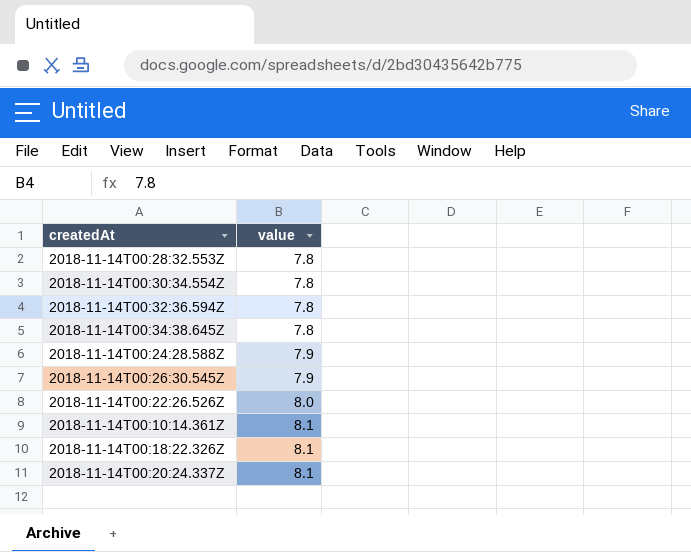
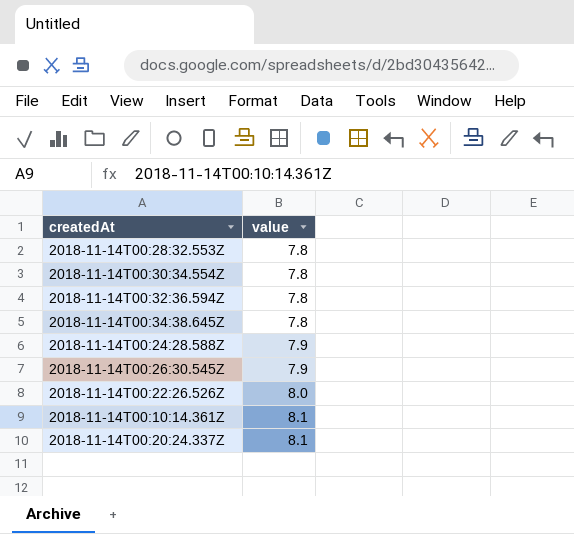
row 2018-11-14T00:18:22.326Z: 8.1 -> none

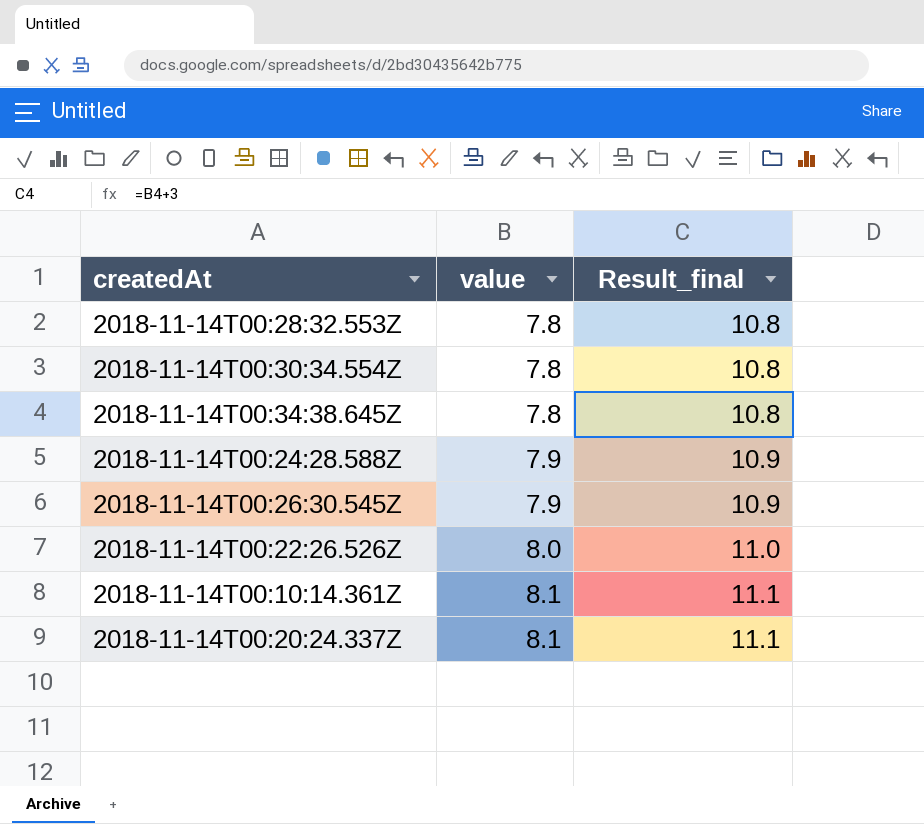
column Result_final | formula: none -> [value] + 3
row 2018-11-14T00:32:36.594Z: 7.8 -> none

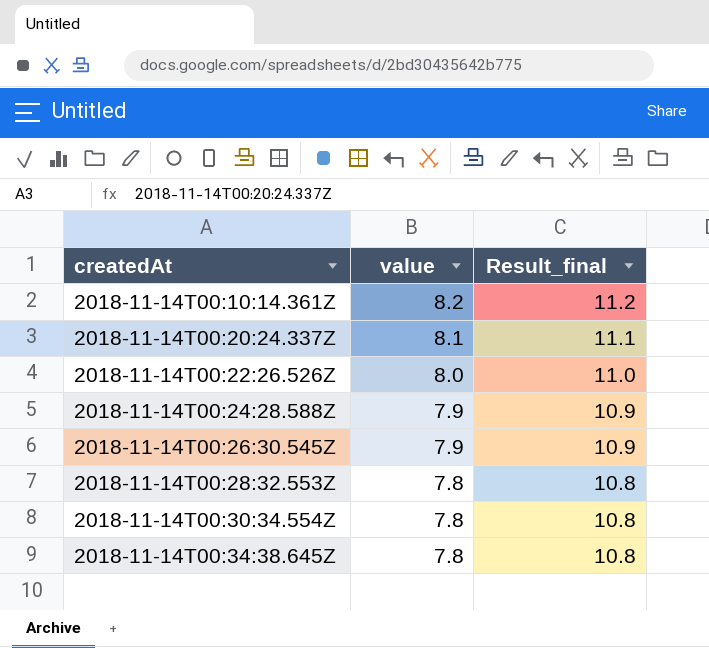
row order: value ascending -> createdAt ascending
2018-11-14T00:10:14.361Z | value: 8.1 -> 8.2
2018-11-14T00:10:14.361Z | Result_final: 11.1 -> 11.2

